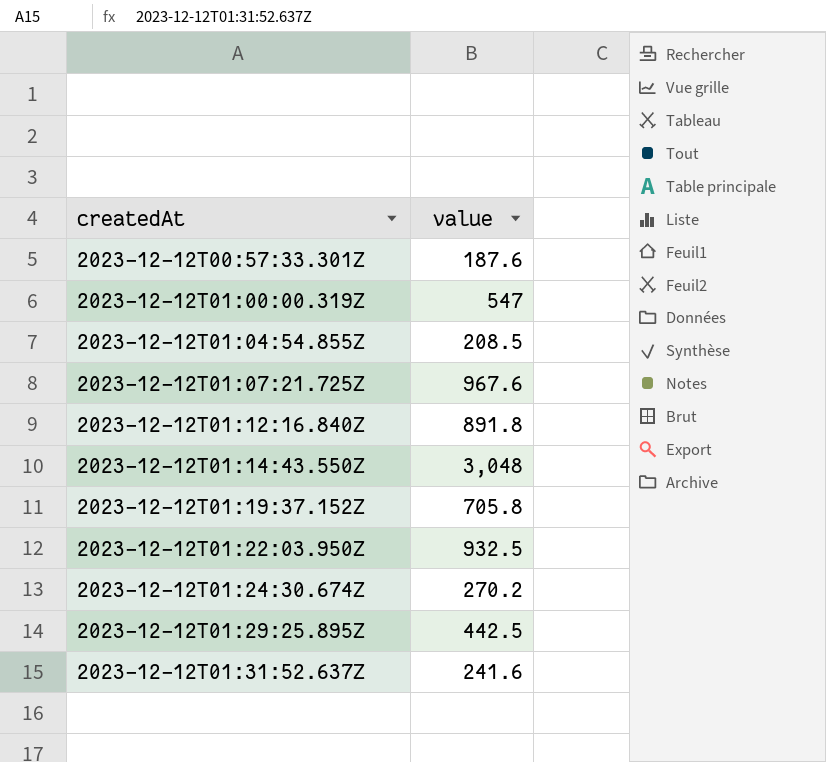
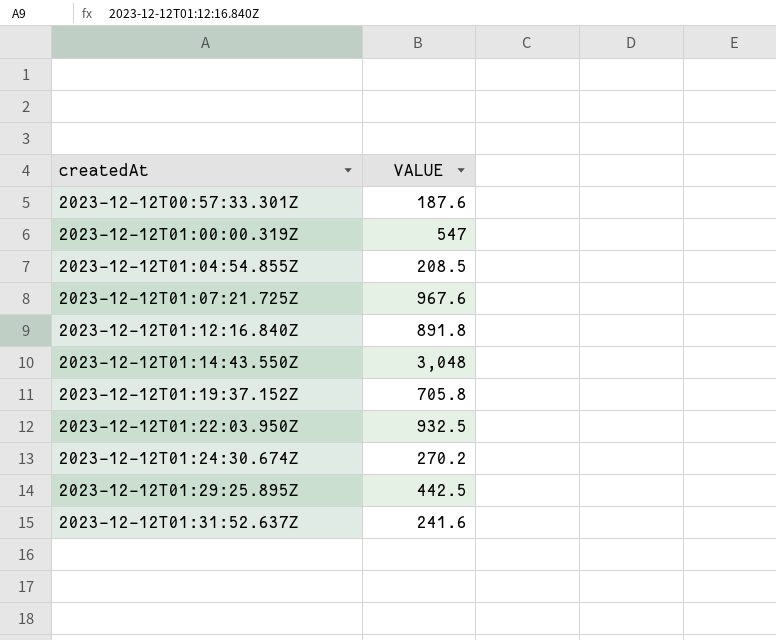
column name: value -> VALUE

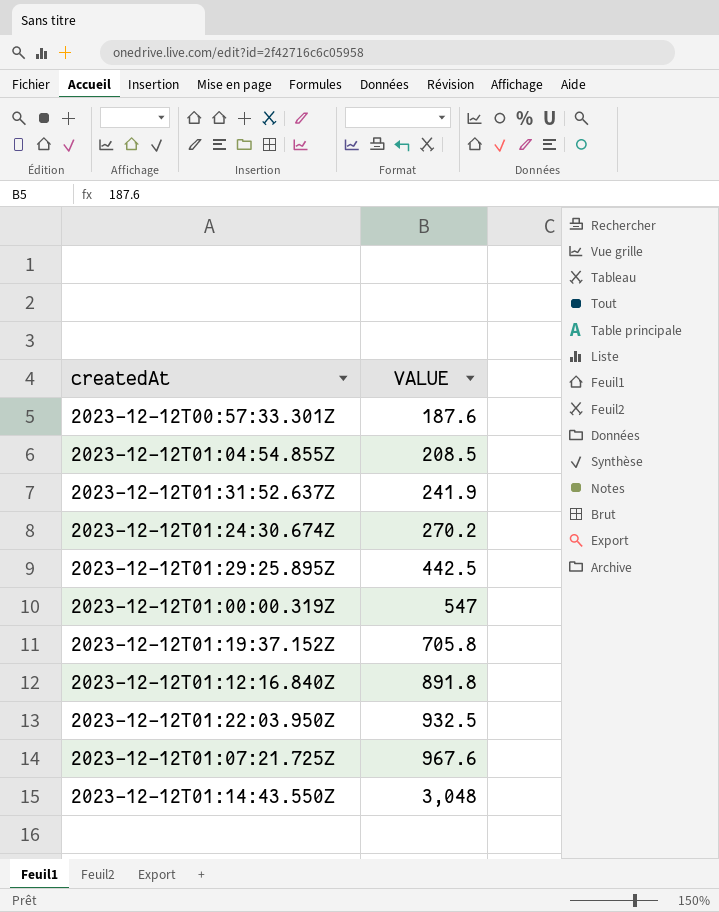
row order: createdAt ascending -> VALUE ascending
2023-12-12T01:31:52.637Z | VALUE: 241.6 -> 241.9

